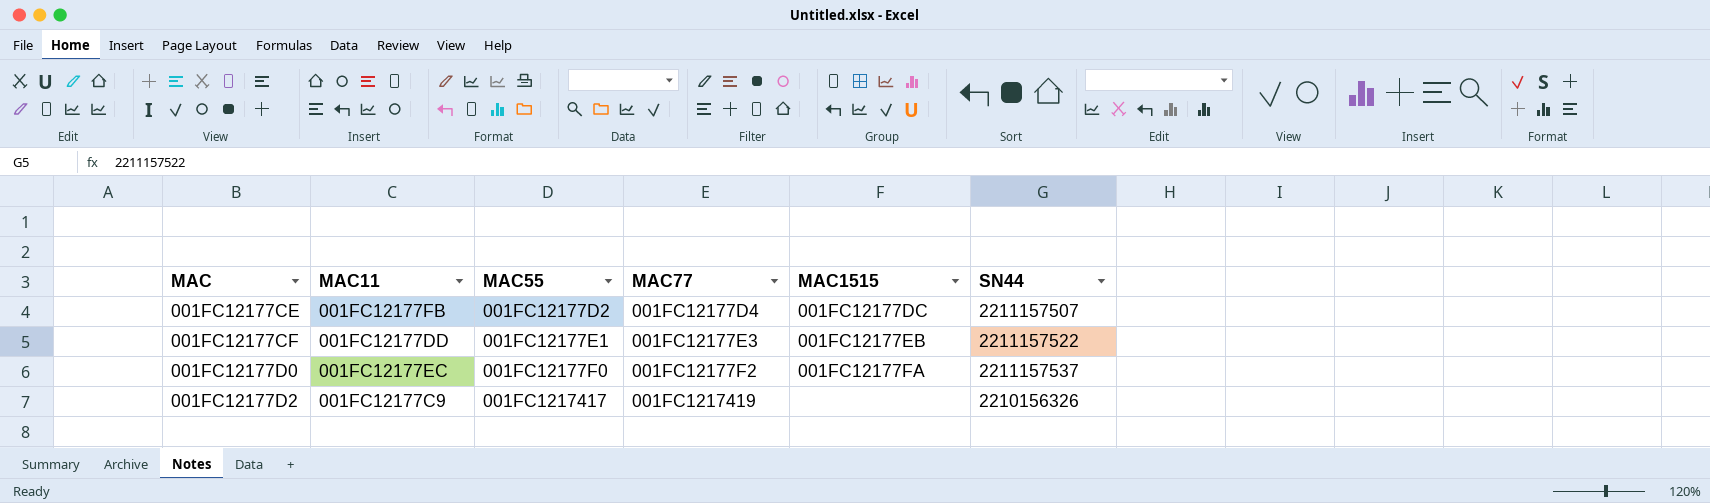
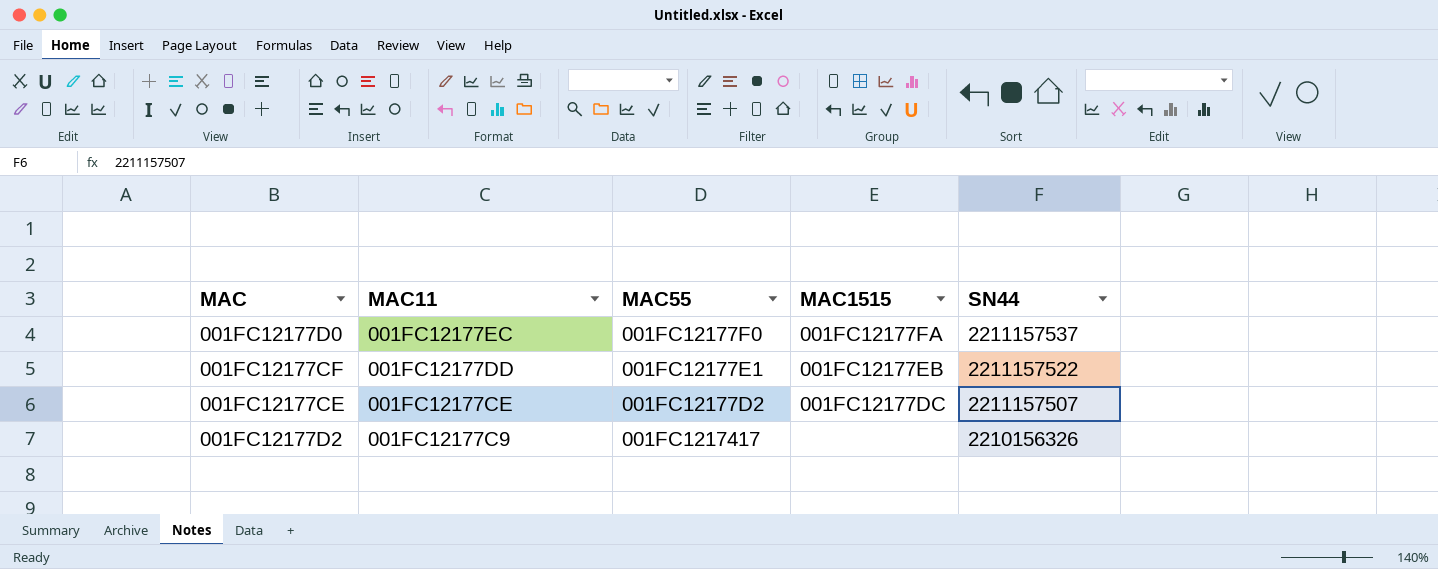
row order: MAC ascending -> MAC11 descending
column MAC77 | position: 4 -> none
001FC12177CE | MAC11: 001FC12177FB -> 001FC12177CE

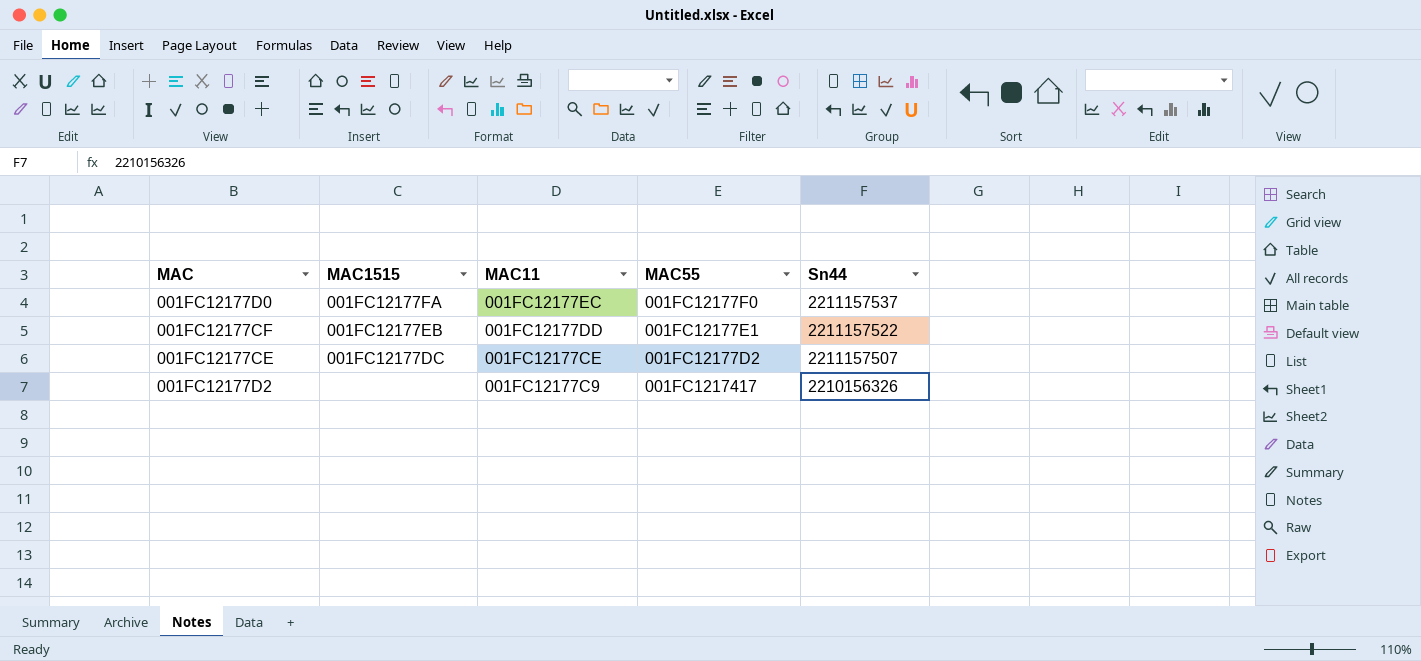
column MAC1515 | position: 4 -> 2
column name: SN44 -> Sn44

